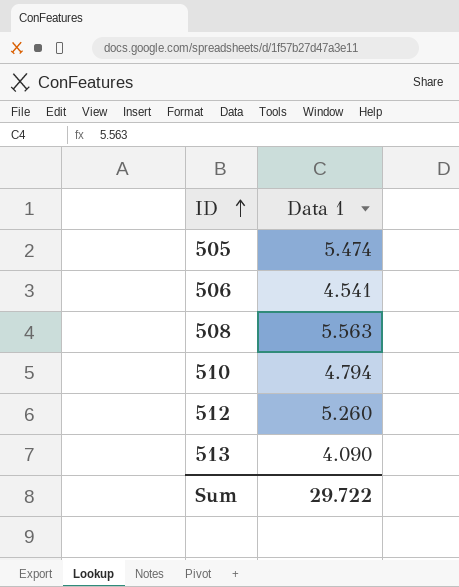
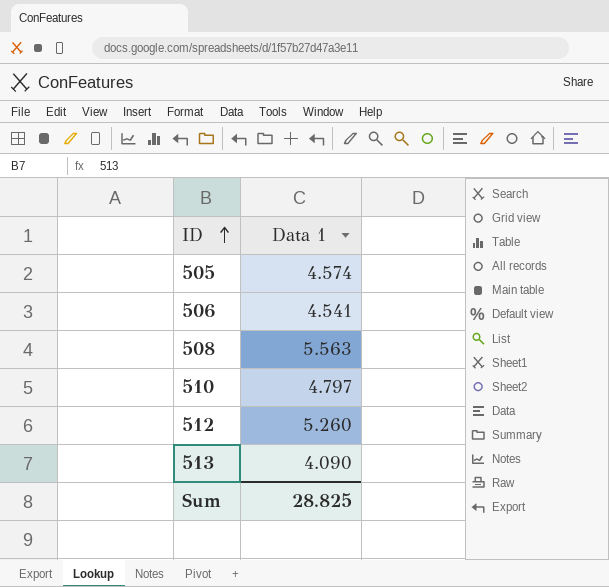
505 | Data 1: 5.474 -> 4.574
510 | Data 1: 4.794 -> 4.797
Sum | Data 1: 29.722 -> 28.825

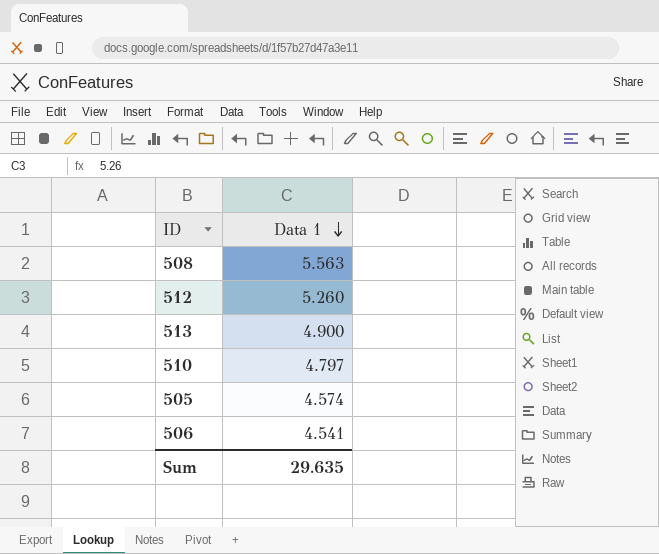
row order: ID ascending -> Data 1 descending
513 | Data 1: 4.090 -> 4.900
Sum | Data 1: 28.825 -> 29.635

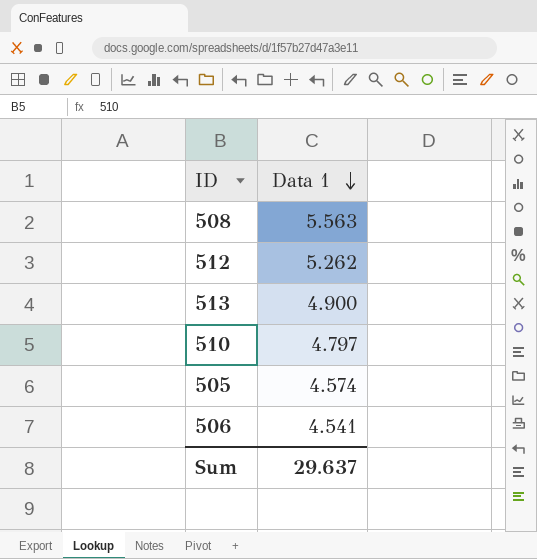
512 | Data 1: 5.260 -> 5.262
Sum | Data 1: 29.635 -> 29.637

